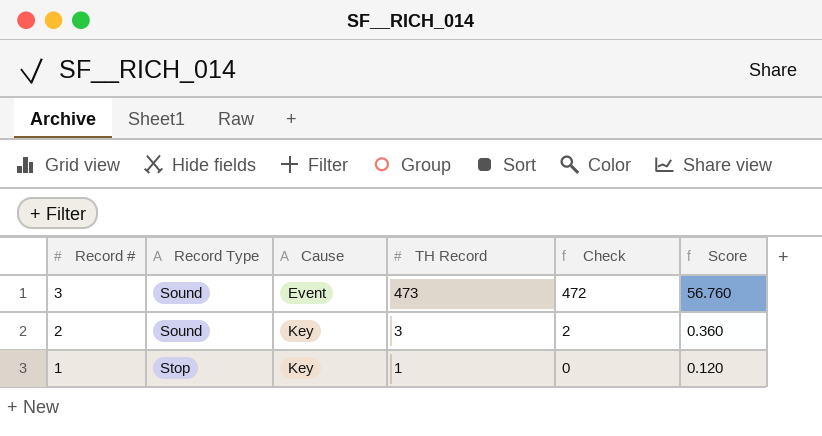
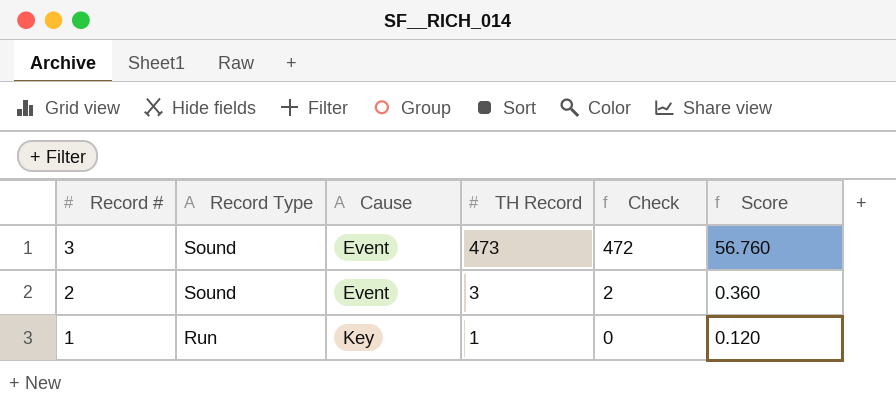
2 | Cause: Key -> Event
1 | Record Type: Stop -> Run

